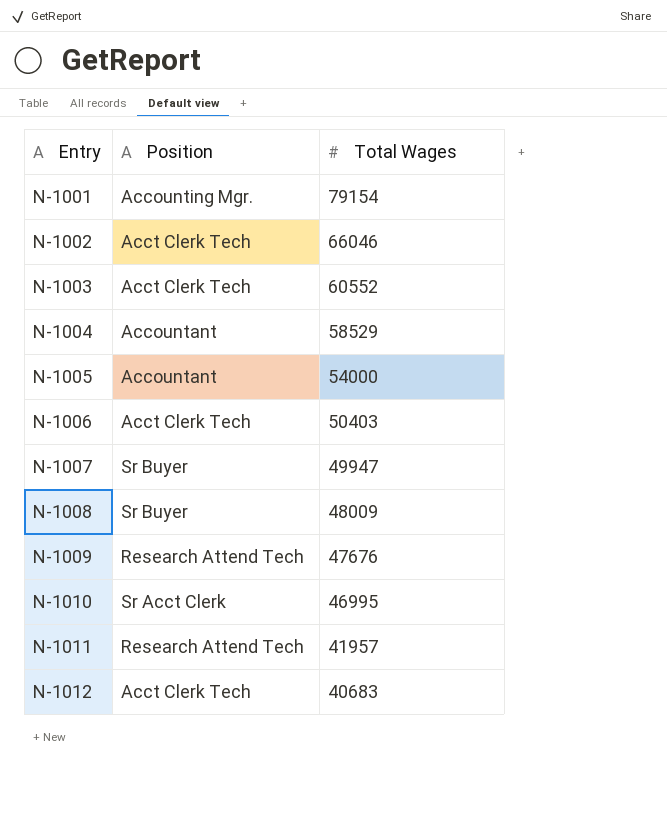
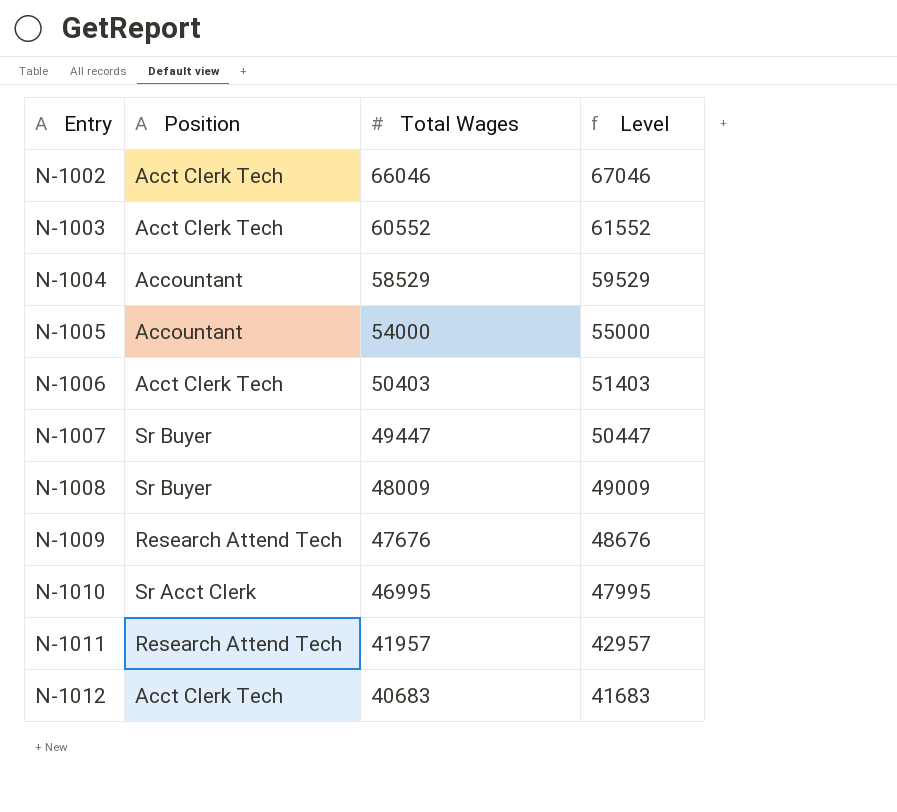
column Level | formula: none -> [Total Wages] + 1000
row N-1001: Accounting Mgr. | 79154 -> none
N-1007 | Total Wages: 49947 -> 49447

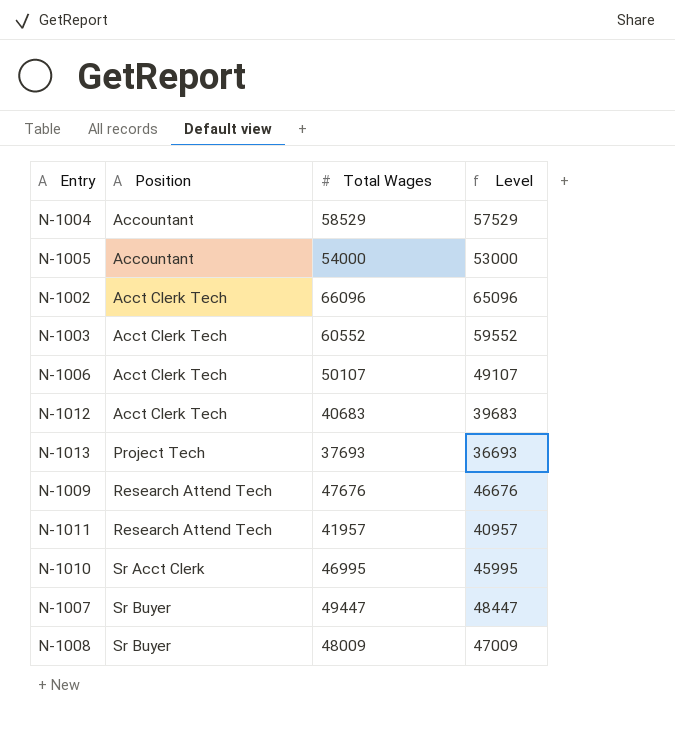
row order: Entry ascending -> Position ascending
column Level | formula: [Total Wages] + 1000 -> [Total Wages] - 1000
N-1002 | Total Wages: 66046 -> 66096
N-1006 | Total Wages: 50403 -> 50107
row N-1013: none -> Project Tech | 37693 | 36693

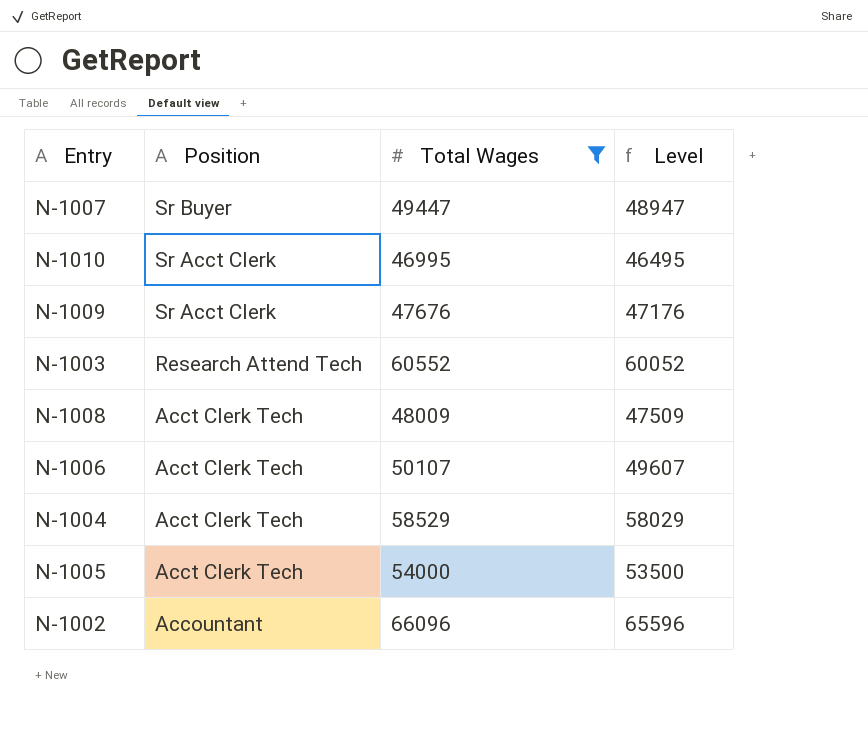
filter: none -> Total Wages >= 46995
row order: Position ascending -> Position descending
column Level | formula: [Total Wages] - 1000 -> [Total Wages] - 500
N-1009 | Position: Research Attend Tech -> Sr Acct Clerk
N-1003 | Position: Acct Clerk Tech -> Research Attend Tech
N-1008 | Position: Sr Buyer -> Acct Clerk Tech
N-1004 | Position: Accountant -> Acct Clerk Tech
N-1005 | Position: Accountant -> Acct Clerk Tech
N-1002 | Position: Acct Clerk Tech -> Accountant

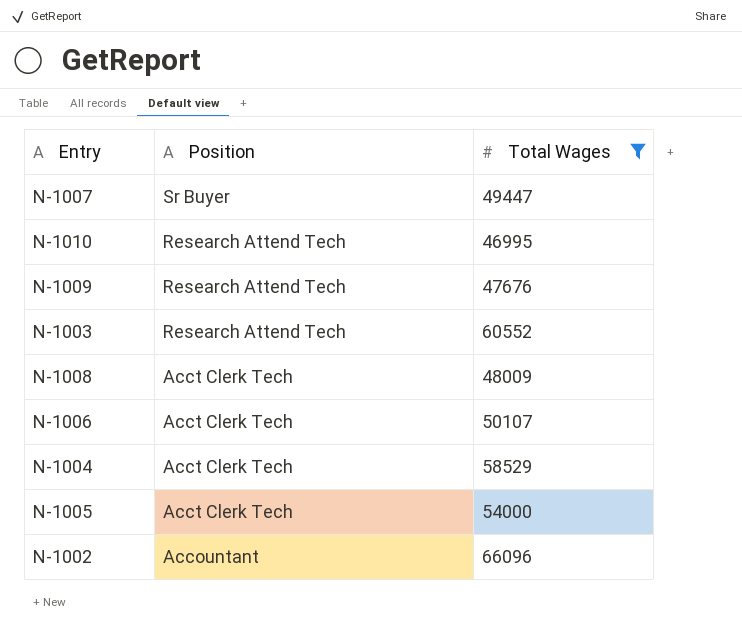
column Level | formula: [Total Wages] - 500 -> none
N-1010 | Position: Sr Acct Clerk -> Research Attend Tech
N-1009 | Position: Sr Acct Clerk -> Research Attend Tech

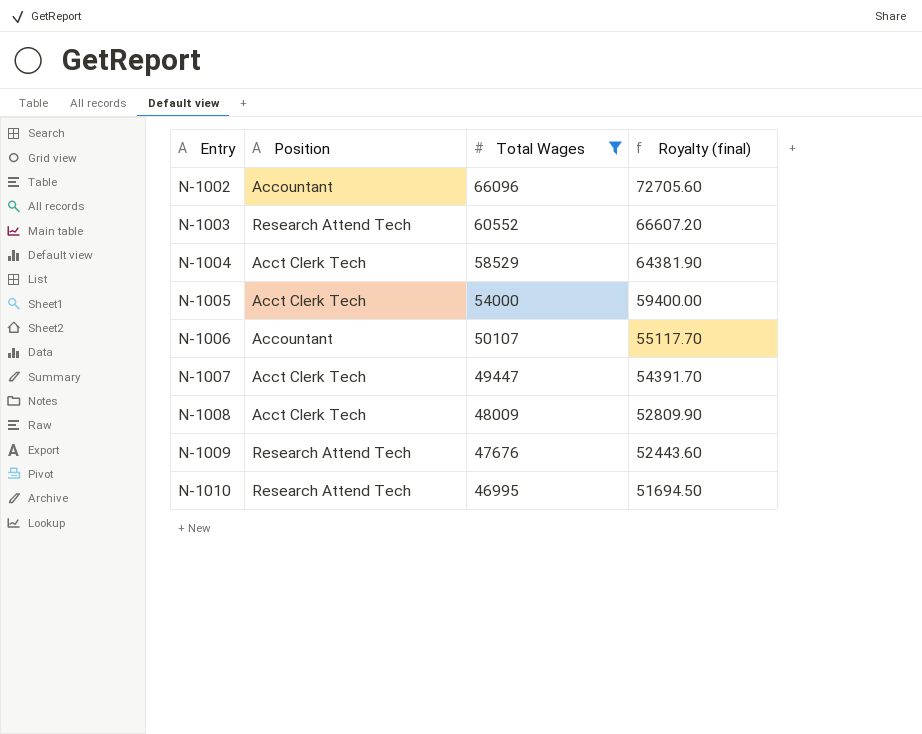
row order: Position descending -> Entry ascending
column Royalty (final) | formula: none -> [Total Wages] * 1.1
N-1006 | Position: Acct Clerk Tech -> Accountant
N-1007 | Position: Sr Buyer -> Acct Clerk Tech

